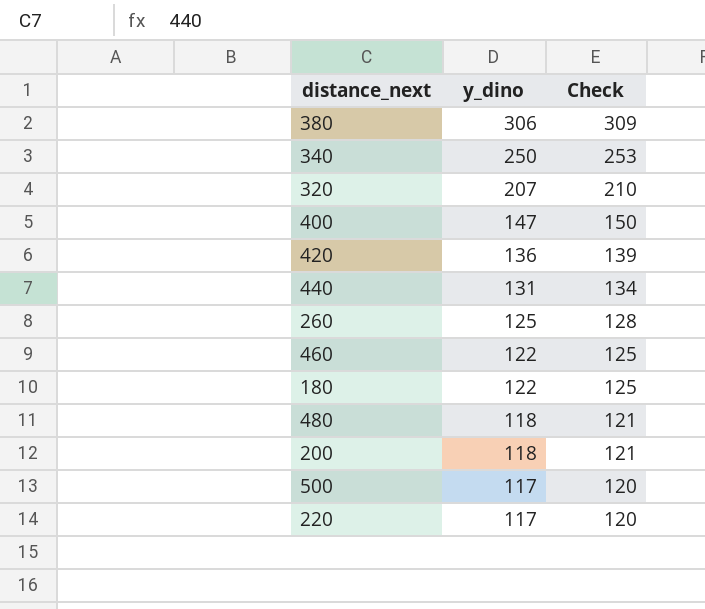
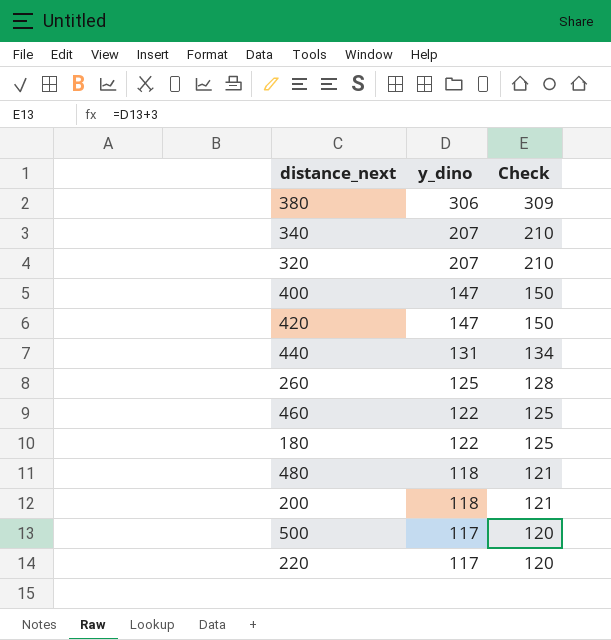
340 | y_dino: 250 -> 207
340 | Check: 253 -> 210
420 | y_dino: 136 -> 147
420 | Check: 139 -> 150

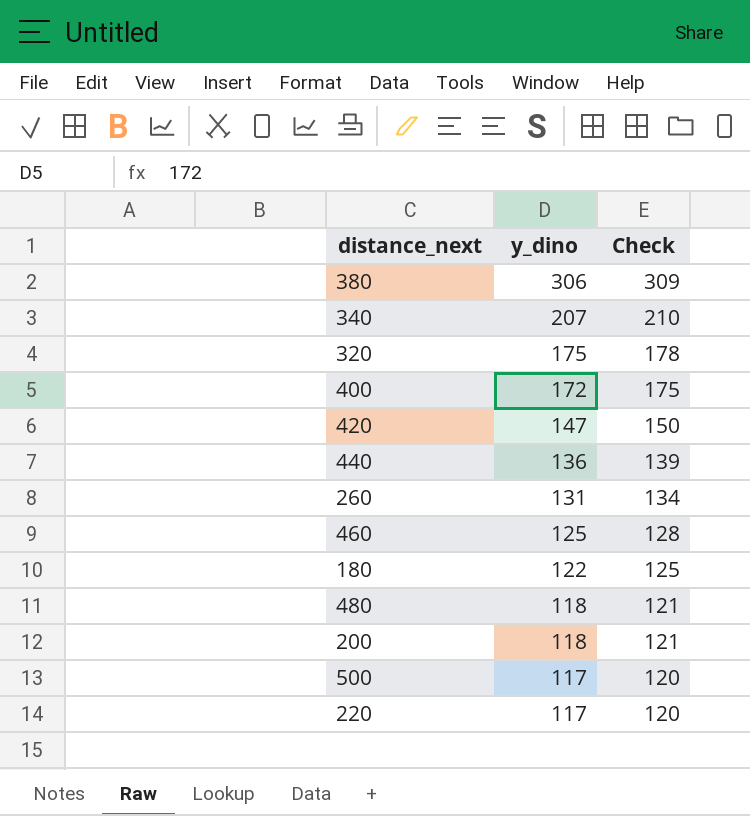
320 | y_dino: 207 -> 175
320 | Check: 210 -> 178
400 | y_dino: 147 -> 172
400 | Check: 150 -> 175
440 | y_dino: 131 -> 136
440 | Check: 134 -> 139
260 | y_dino: 125 -> 131
260 | Check: 128 -> 134
460 | y_dino: 122 -> 125
460 | Check: 125 -> 128

